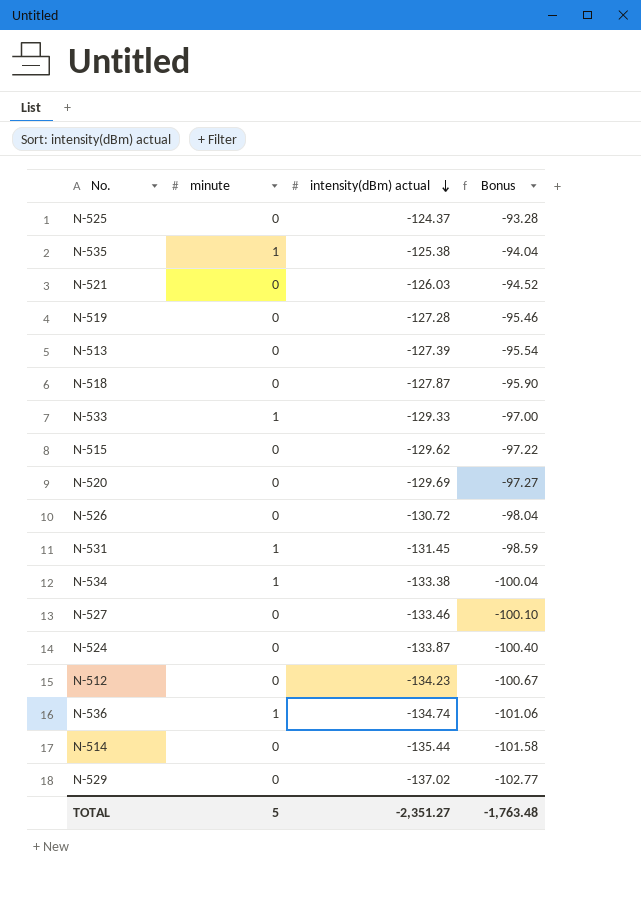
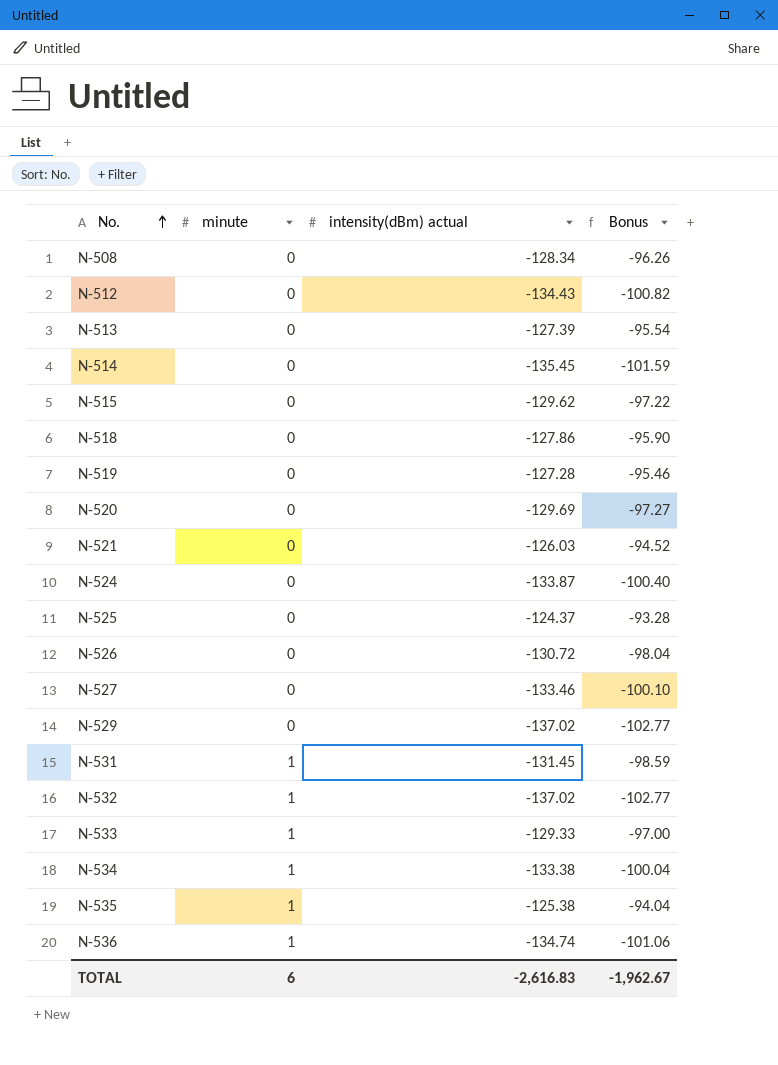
row order: intensity(dBm) actual descending -> No. ascending
row N-508: none -> 0 | -128.34 | -96.26
N-512 | intensity(dBm) actual: -134.23 -> -134.43
N-512 | Bonus: -100.67 -> -100.82
N-514 | intensity(dBm) actual: -135.44 -> -135.45
N-514 | Bonus: -101.58 -> -101.59
N-518 | intensity(dBm) actual: -127.87 -> -127.86
row N-532: none -> 1 | -137.02 | -102.77
TOTAL | minute: 5 -> 6
TOTAL | intensity(dBm) actual: -2,351.27 -> -2,616.83
TOTAL | Bonus: -1,763.48 -> -1,962.67

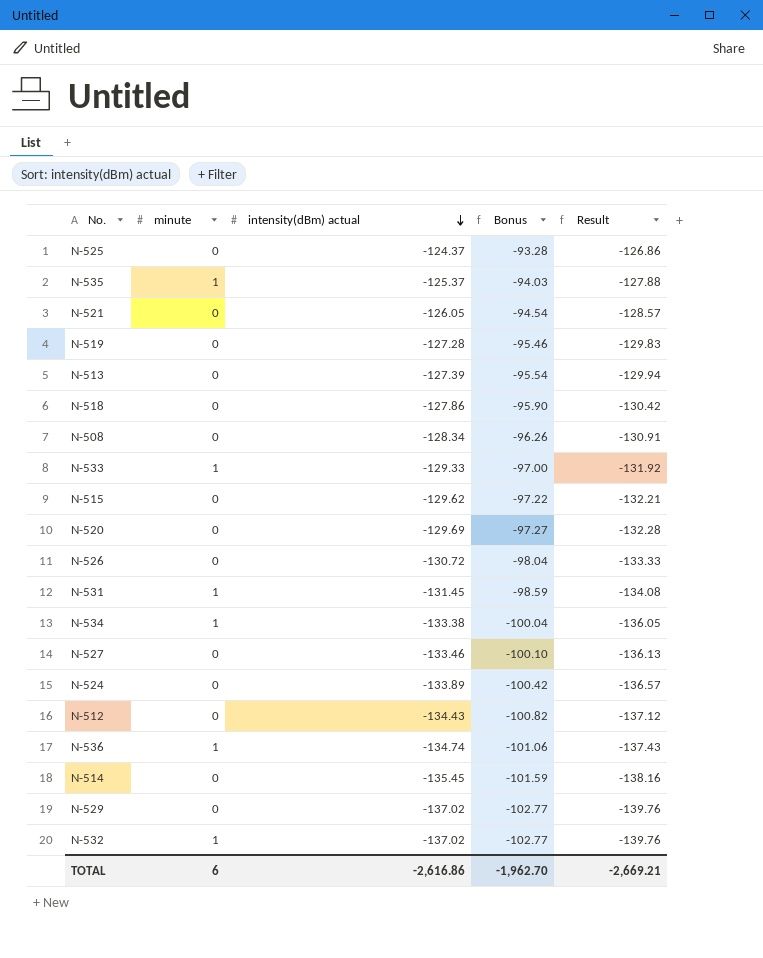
row order: No. ascending -> intensity(dBm) actual descending
column Result | formula: none -> [intensity(dBm) actual] * 1.02
N-535 | intensity(dBm) actual: -125.38 -> -125.37
N-535 | Bonus: -94.04 -> -94.03
N-521 | intensity(dBm) actual: -126.03 -> -126.05
N-521 | Bonus: -94.52 -> -94.54
N-524 | intensity(dBm) actual: -133.87 -> -133.89
N-524 | Bonus: -100.40 -> -100.42
TOTAL | intensity(dBm) actual: -2,616.83 -> -2,616.86
TOTAL | Bonus: -1,962.67 -> -1,962.70

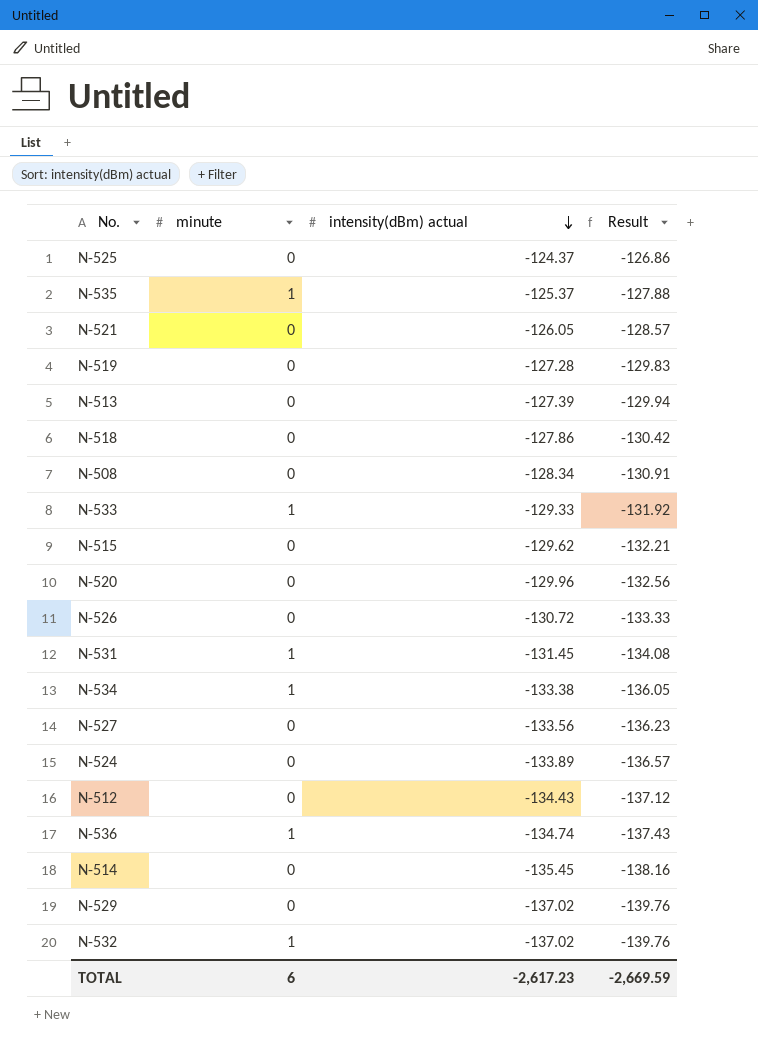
column Bonus | formula: [intensity(dBm) actual] * 0.75 -> none
N-520 | intensity(dBm) actual: -129.69 -> -129.96
N-520 | Result: -132.28 -> -132.56
N-527 | intensity(dBm) actual: -133.46 -> -133.56
N-527 | Result: -136.13 -> -136.23
TOTAL | intensity(dBm) actual: -2,616.86 -> -2,617.23
TOTAL | Result: -2,669.21 -> -2,669.59

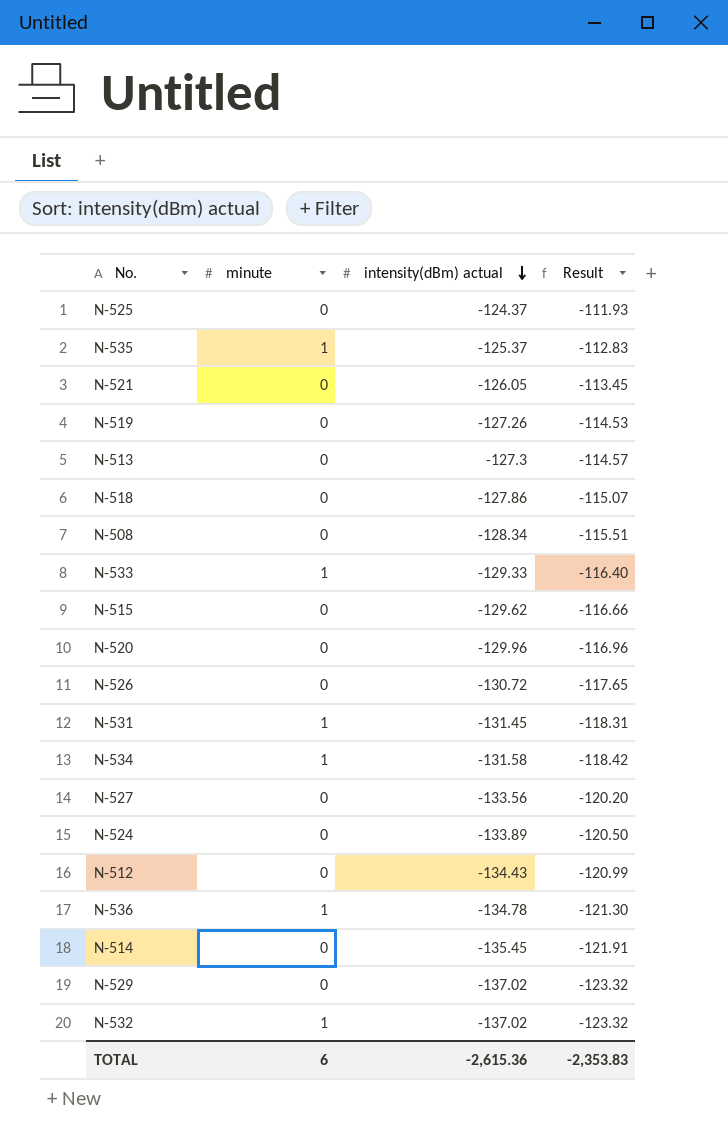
column Result | formula: [intensity(dBm) actual] * 1.02 -> [intensity(dBm) actual] * 0.9
N-519 | intensity(dBm) actual: -127.28 -> -127.26
N-513 | intensity(dBm) actual: -127.39 -> -127.3
N-534 | intensity(dBm) actual: -133.38 -> -131.58
N-536 | intensity(dBm) actual: -134.74 -> -134.78
TOTAL | intensity(dBm) actual: -2,617.23 -> -2,615.36
TOTAL | Result: -2,669.59 -> -2,353.83

